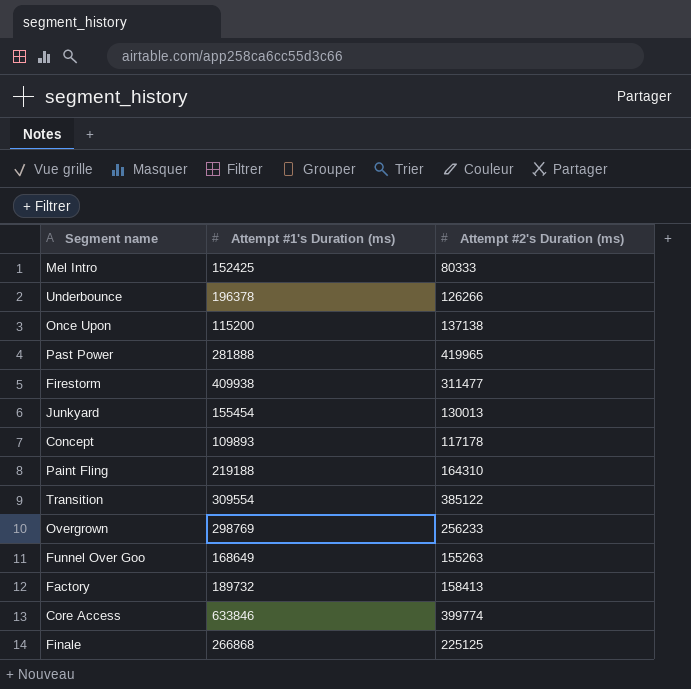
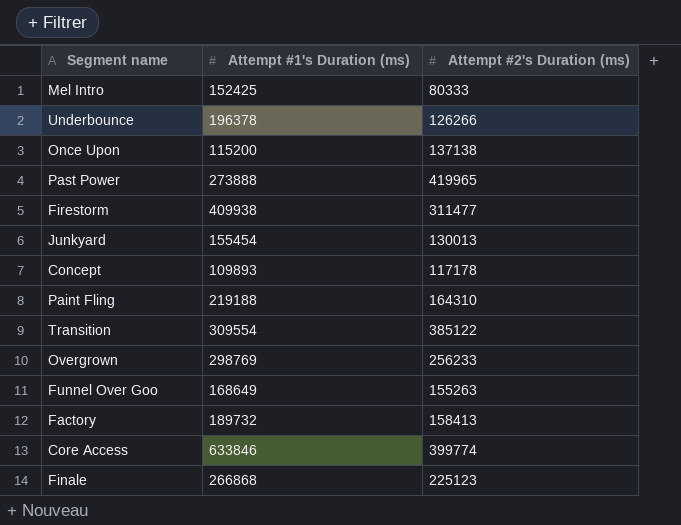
Past Power | Attempt #1's Duration (ms): 281888 -> 273888
Finale | Attempt #2's Duration (ms): 225125 -> 225123

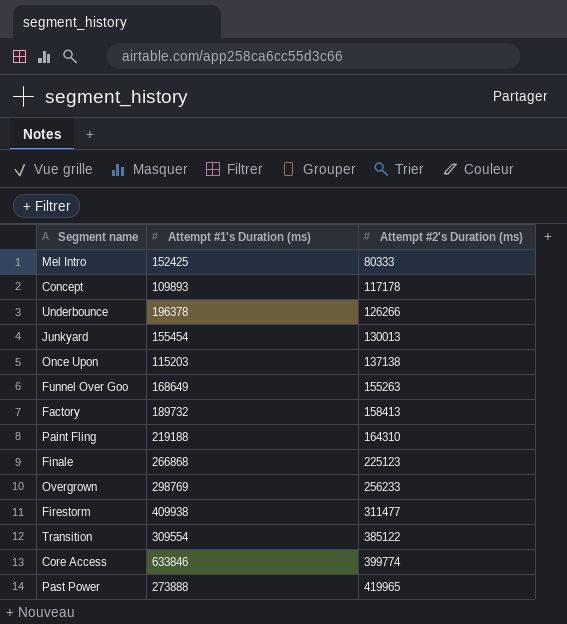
row order: none -> Attempt #2's Duration (ms) ascending
Once Upon | Attempt #1's Duration (ms): 115200 -> 115203

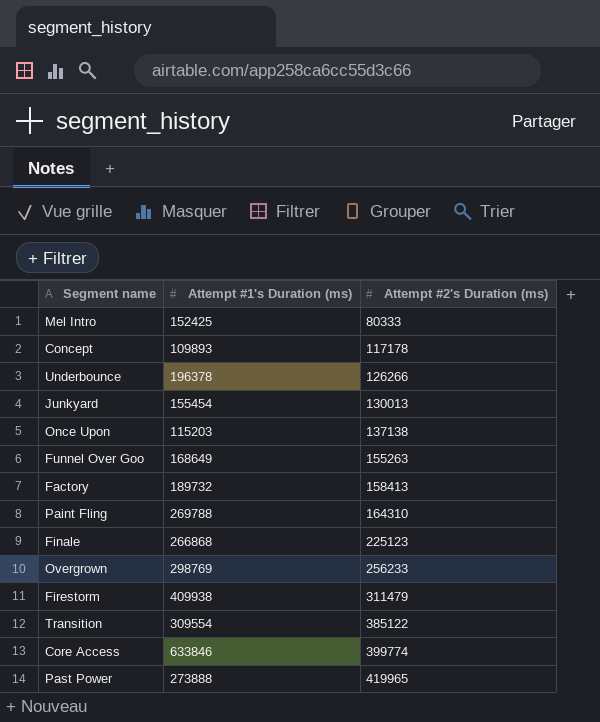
Paint Fling | Attempt #1's Duration (ms): 219188 -> 269788
Firestorm | Attempt #2's Duration (ms): 311477 -> 311479

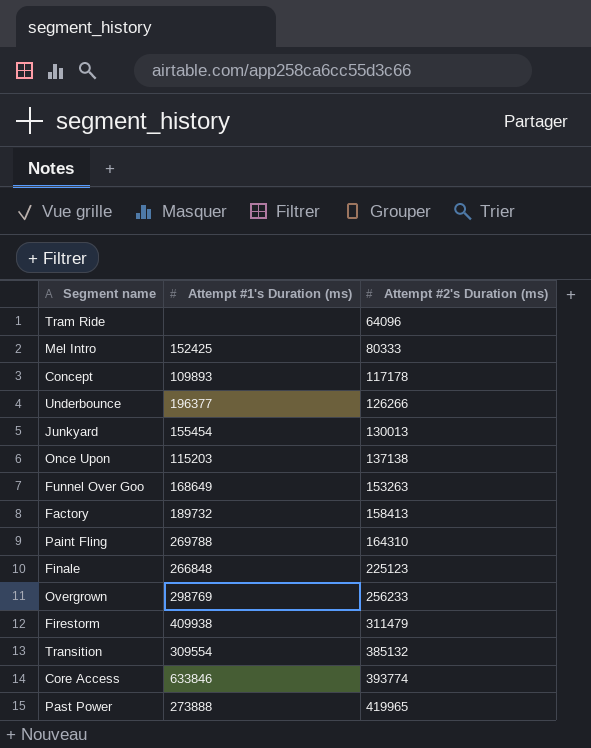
row Tram Ride: none -> none | 64096
Underbounce | Attempt #1's Duration (ms): 196378 -> 196377
Funnel Over Goo | Attempt #2's Duration (ms): 155263 -> 153263
Finale | Attempt #1's Duration (ms): 266868 -> 266848
Transition | Attempt #2's Duration (ms): 385122 -> 385132
Core Access | Attempt #2's Duration (ms): 399774 -> 393774

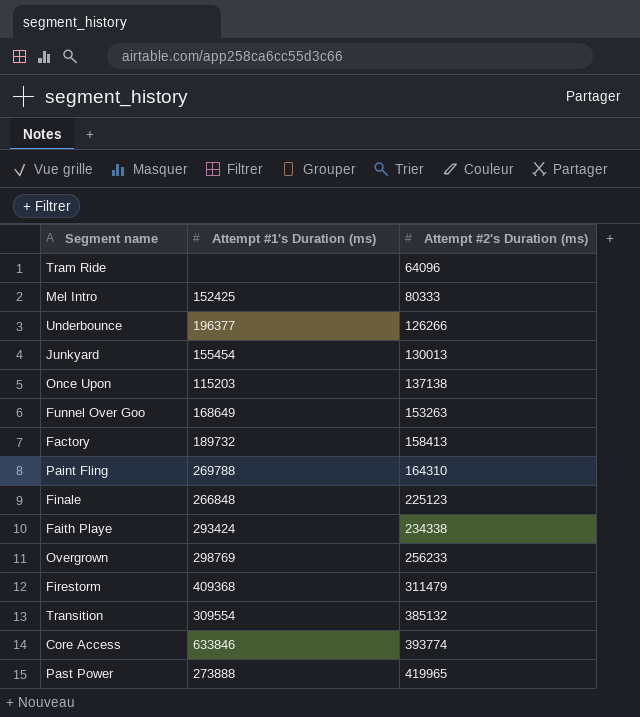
row Concept: 109893 | 117178 -> none
row Faith Playe: none -> 293424 | 234338
Firestorm | Attempt #1's Duration (ms): 409938 -> 409368

